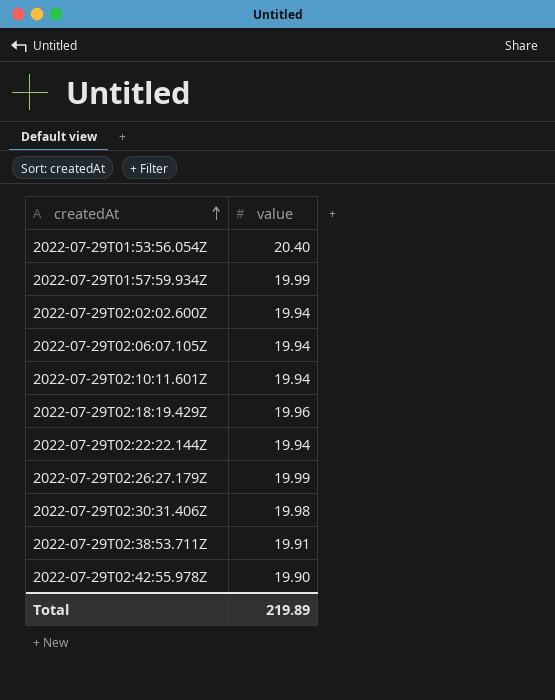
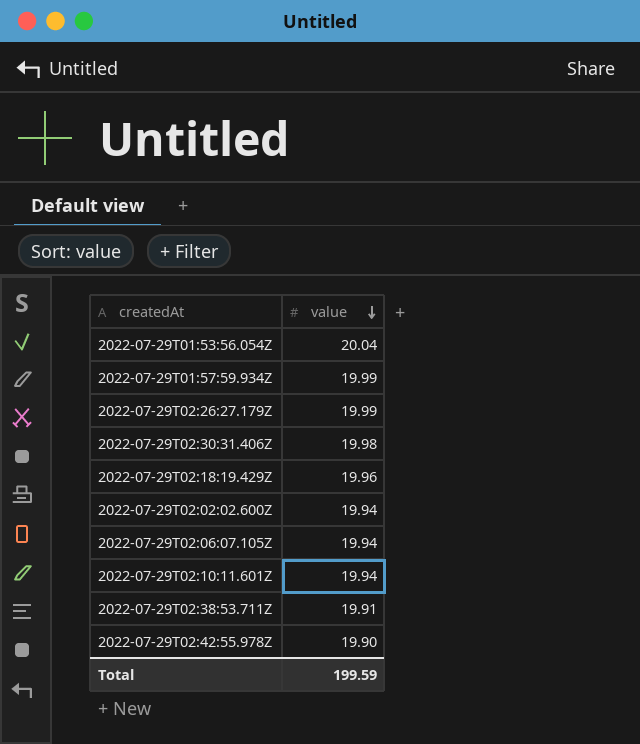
row order: createdAt ascending -> value descending
row 2022-07-29T02:22:22.144Z: 19.94 -> none
2022-07-29T01:53:56.054Z | value: 20.40 -> 20.04
Total | value: 219.89 -> 199.59

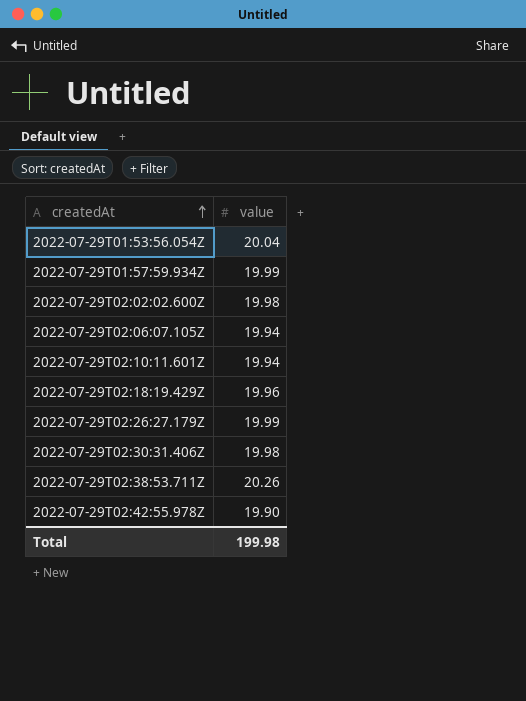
row order: value descending -> createdAt ascending
2022-07-29T02:02:02.600Z | value: 19.94 -> 19.98
2022-07-29T02:38:53.711Z | value: 19.91 -> 20.26
Total | value: 199.59 -> 199.98

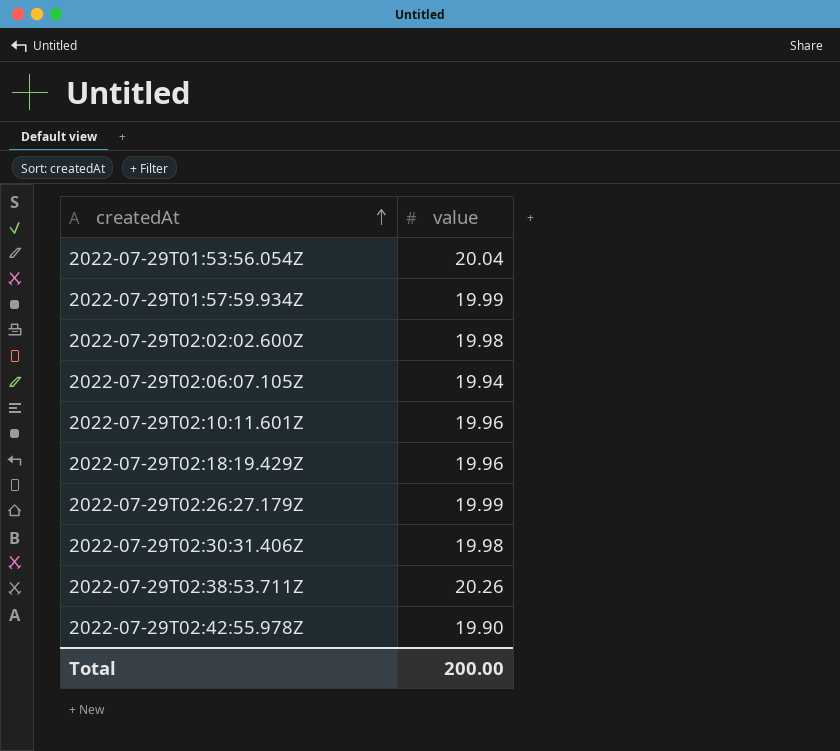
2022-07-29T02:10:11.601Z | value: 19.94 -> 19.96
Total | value: 199.98 -> 200.00

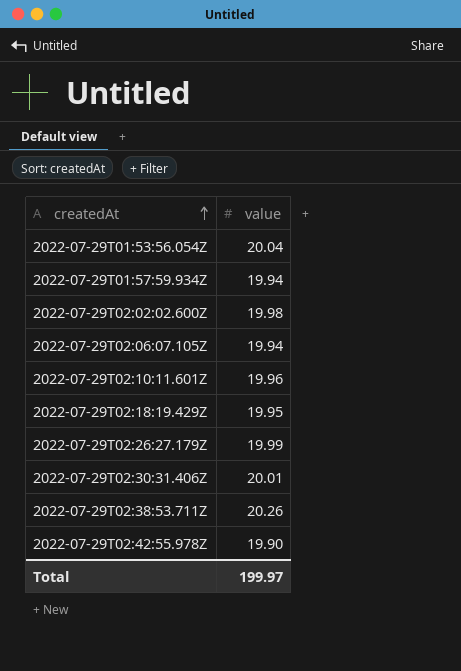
2022-07-29T01:57:59.934Z | value: 19.99 -> 19.94
2022-07-29T02:18:19.429Z | value: 19.96 -> 19.95
2022-07-29T02:30:31.406Z | value: 19.98 -> 20.01
Total | value: 200.00 -> 199.97

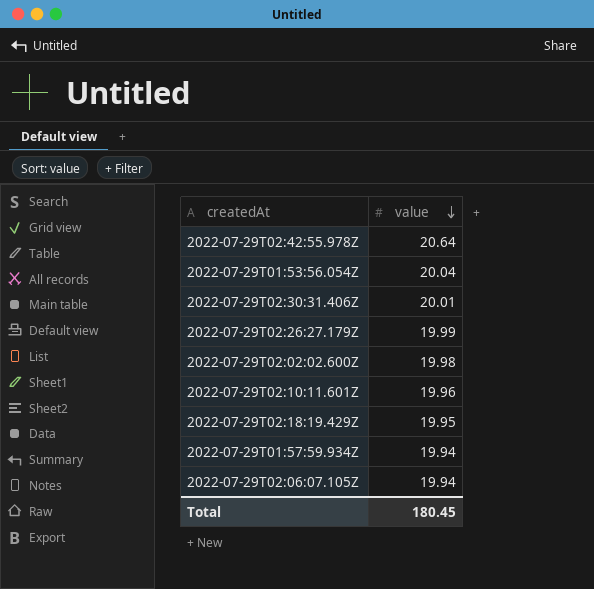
row order: createdAt ascending -> value descending
row 2022-07-29T02:38:53.711Z: 20.26 -> none
2022-07-29T02:42:55.978Z | value: 19.90 -> 20.64
Total | value: 199.97 -> 180.45

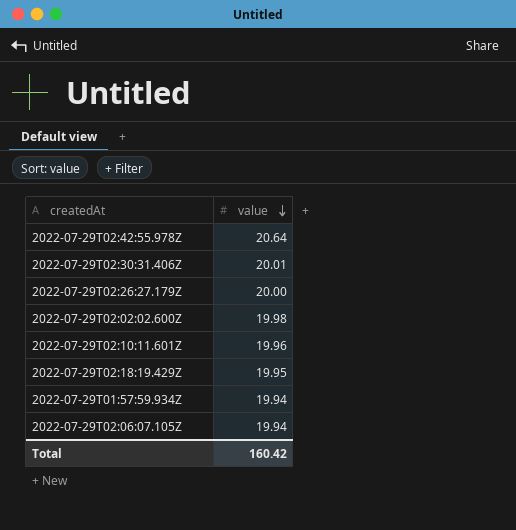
row 2022-07-29T01:53:56.054Z: 20.04 -> none
2022-07-29T02:26:27.179Z | value: 19.99 -> 20.00
Total | value: 180.45 -> 160.42

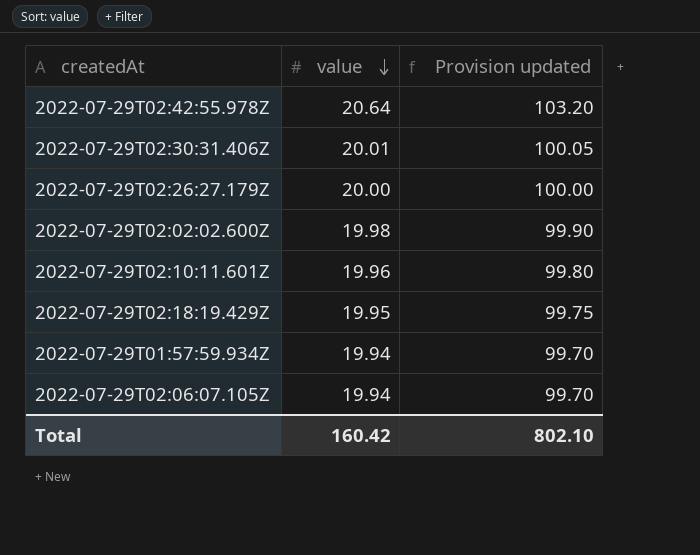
column Provision updated | formula: none -> [value] * 5

